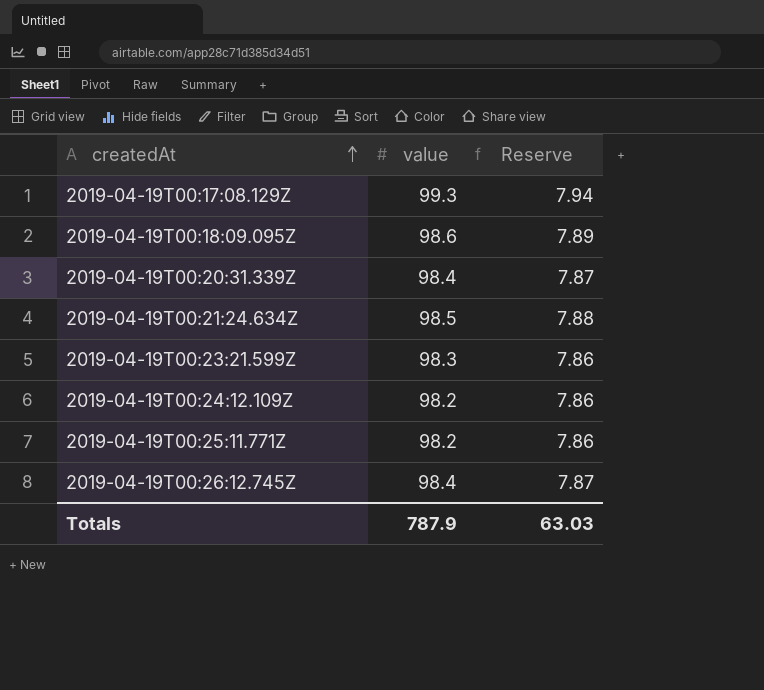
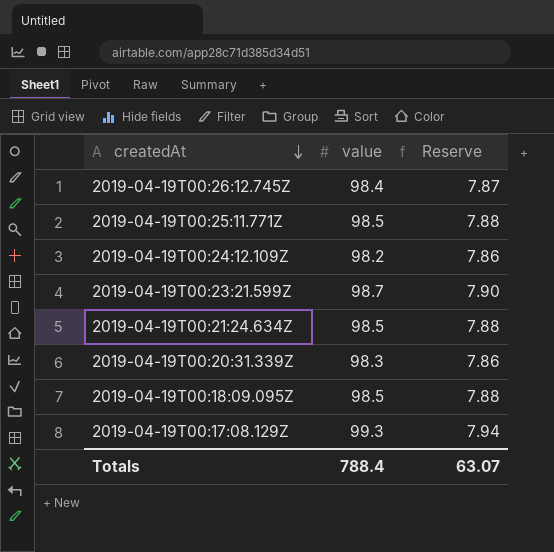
row order: createdAt ascending -> createdAt descending
2019-04-19T00:25:11.771Z | value: 98.2 -> 98.5
2019-04-19T00:25:11.771Z | Reserve: 7.86 -> 7.88
2019-04-19T00:23:21.599Z | value: 98.3 -> 98.7
2019-04-19T00:23:21.599Z | Reserve: 7.86 -> 7.90
2019-04-19T00:20:31.339Z | value: 98.4 -> 98.3
2019-04-19T00:20:31.339Z | Reserve: 7.87 -> 7.86
2019-04-19T00:18:09.095Z | value: 98.6 -> 98.5
2019-04-19T00:18:09.095Z | Reserve: 7.89 -> 7.88
Totals | value: 787.9 -> 788.4
Totals | Reserve: 63.03 -> 63.07

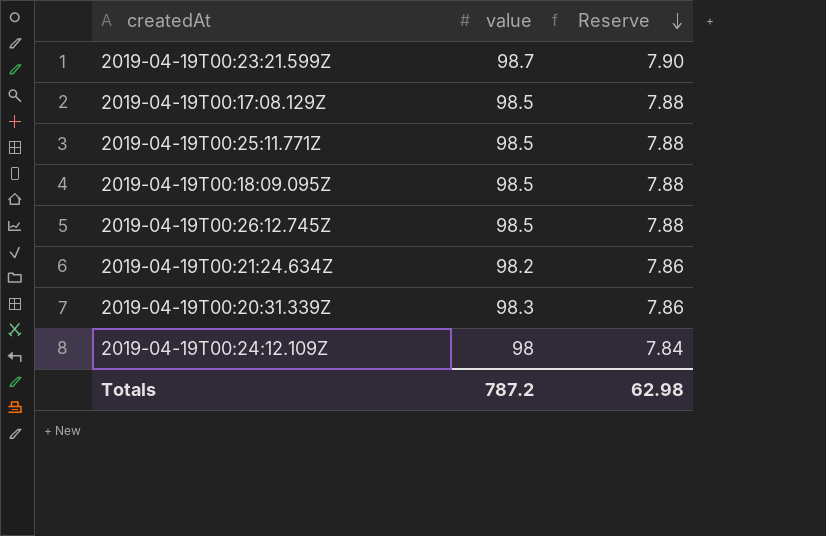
row order: createdAt descending -> Reserve descending
2019-04-19T00:17:08.129Z | value: 99.3 -> 98.5
2019-04-19T00:17:08.129Z | Reserve: 7.94 -> 7.88
2019-04-19T00:26:12.745Z | value: 98.4 -> 98.5
2019-04-19T00:26:12.745Z | Reserve: 7.87 -> 7.88
2019-04-19T00:21:24.634Z | value: 98.5 -> 98.2
2019-04-19T00:21:24.634Z | Reserve: 7.88 -> 7.86
2019-04-19T00:24:12.109Z | value: 98.2 -> 98
2019-04-19T00:24:12.109Z | Reserve: 7.86 -> 7.84
Totals | value: 788.4 -> 787.2
Totals | Reserve: 63.07 -> 62.98

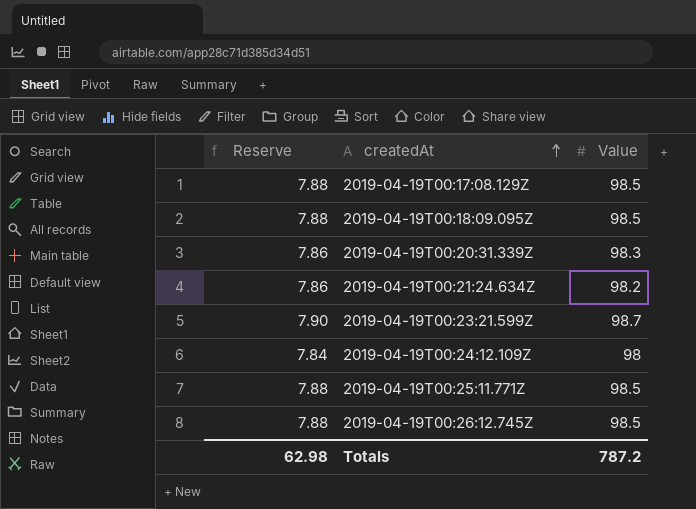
row order: Reserve descending -> createdAt ascending
column Reserve | position: 3 -> 1
column name: value -> Value

